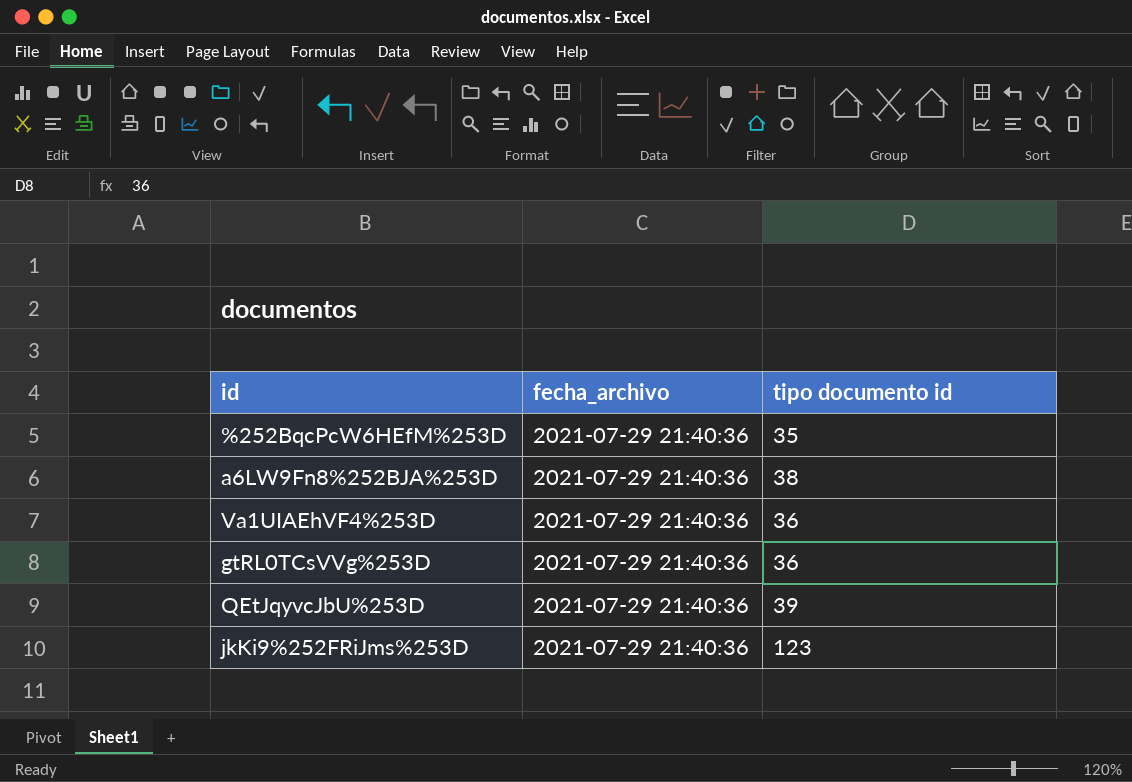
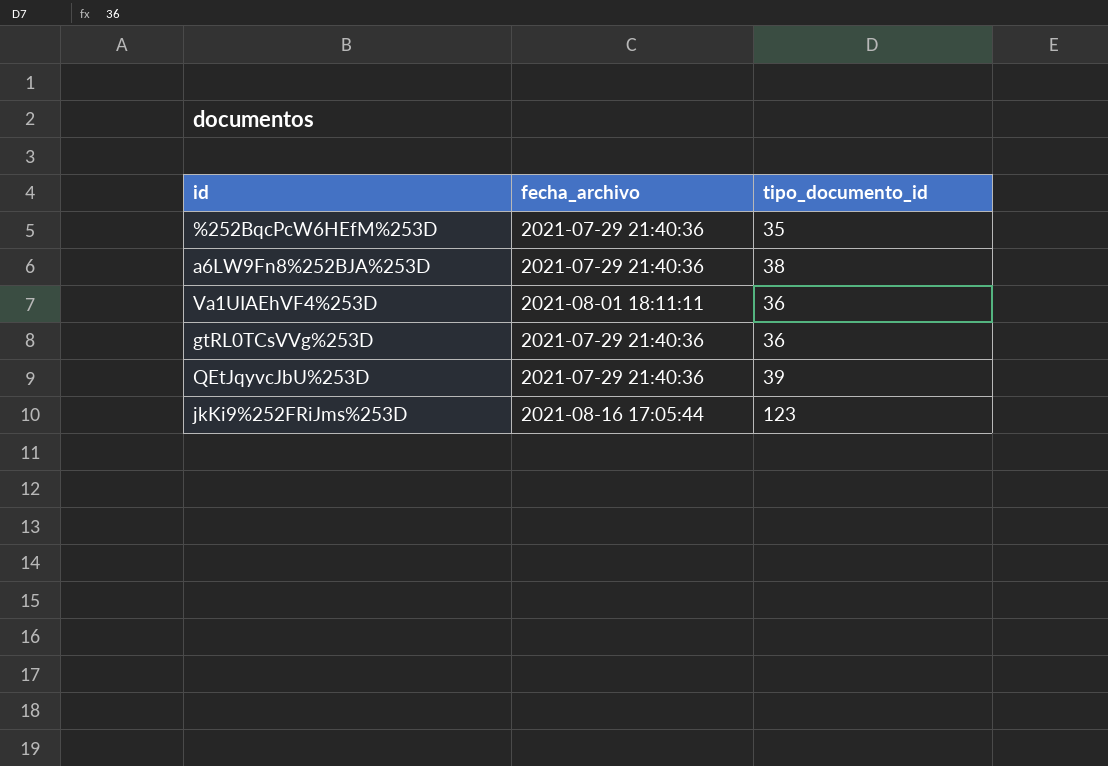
column name: tipo documento id -> tipo_documento_id
Va1UIAEhVF4%253D | fecha_archivo: 2021-07-29 21:40:36 -> 2021-08-01 18:11:11
jkKi9%252FRiJms%253D | fecha_archivo: 2021-07-29 21:40:36 -> 2021-08-16 17:05:44

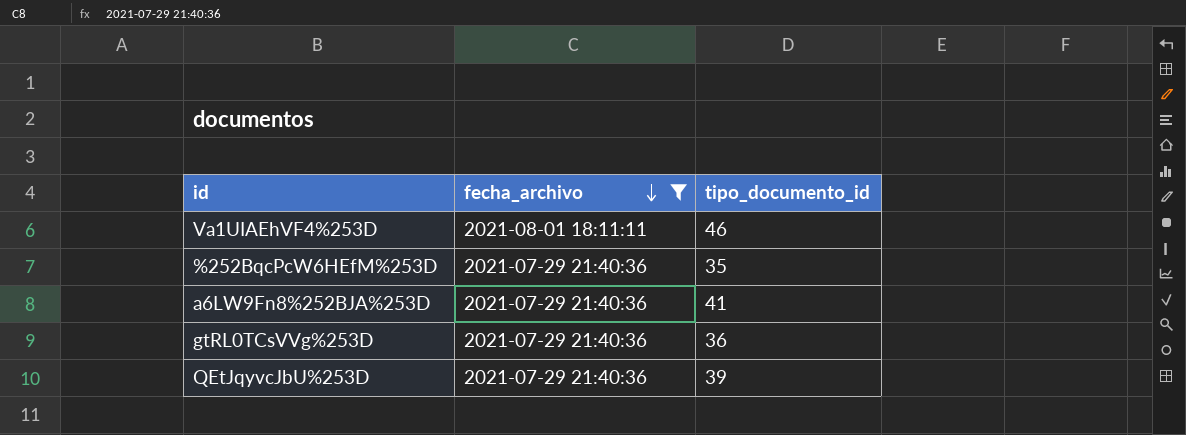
filter: none -> fecha_archivo != 2021-08-16 17:05:44
row order: none -> fecha_archivo descending
Va1UIAEhVF4%253D | tipo_documento_id: 36 -> 46
a6LW9Fn8%252BJA%253D | tipo_documento_id: 38 -> 41

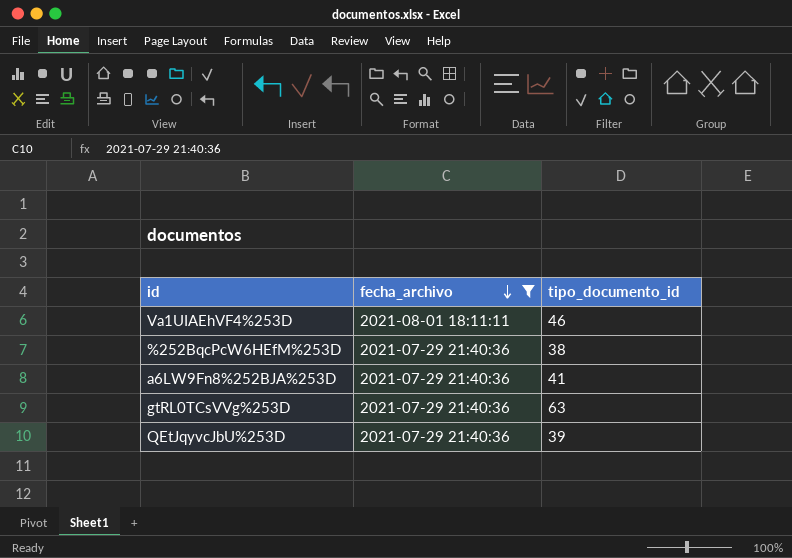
%252BqcPcW6HEfM%253D | tipo_documento_id: 35 -> 38
gtRL0TCsVVg%253D | tipo_documento_id: 36 -> 63

